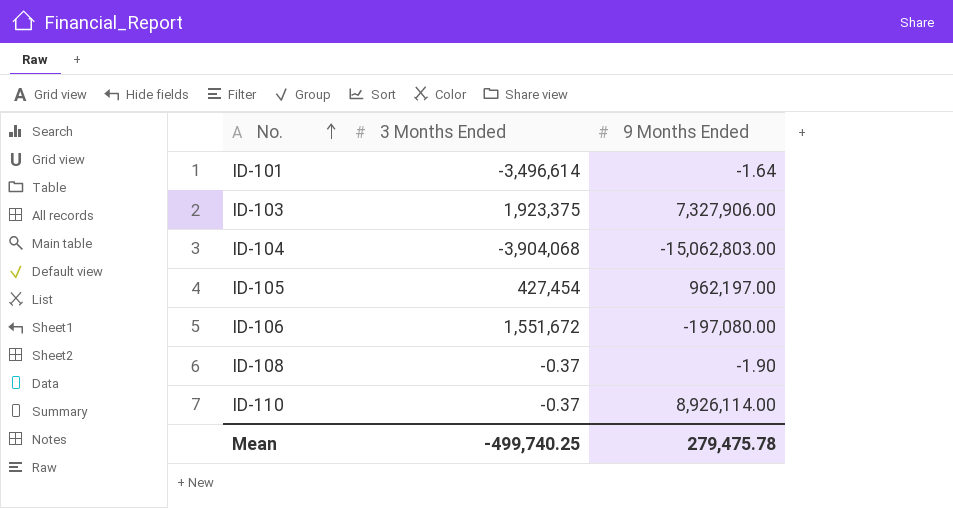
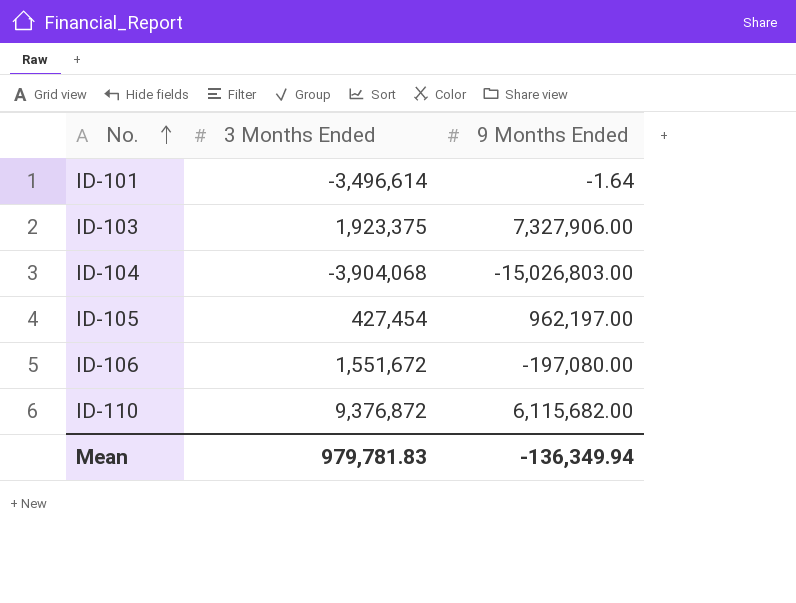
row ID-108: -0.37 | -1.90 -> none
ID-104 | 9 Months Ended: -15,062,803.00 -> -15,026,803.00
ID-110 | 3 Months Ended: -0.37 -> 9,376,872
ID-110 | 9 Months Ended: 8,926,114.00 -> 6,115,682.00
Mean | 3 Months Ended: -499,740.25 -> 979,781.83
Mean | 9 Months Ended: 279,475.78 -> -136,349.94

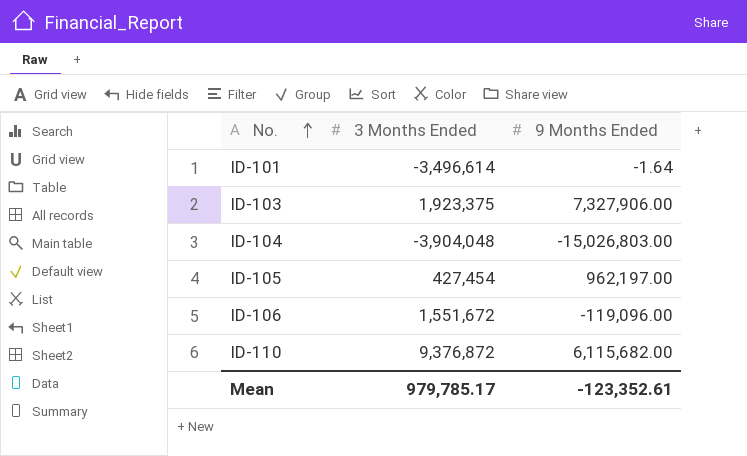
ID-104 | 3 Months Ended: -3,904,068 -> -3,904,048
ID-106 | 9 Months Ended: -197,080.00 -> -119,096.00
Mean | 3 Months Ended: 979,781.83 -> 979,785.17
Mean | 9 Months Ended: -136,349.94 -> -123,352.61

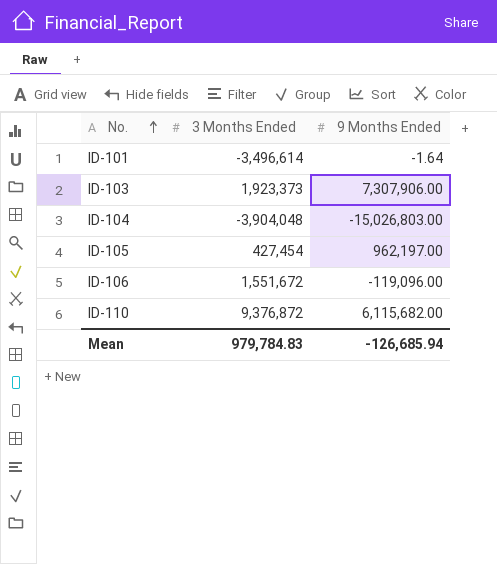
ID-103 | 3 Months Ended: 1,923,375 -> 1,923,373
ID-103 | 9 Months Ended: 7,327,906.00 -> 7,307,906.00
Mean | 3 Months Ended: 979,785.17 -> 979,784.83
Mean | 9 Months Ended: -123,352.61 -> -126,685.94

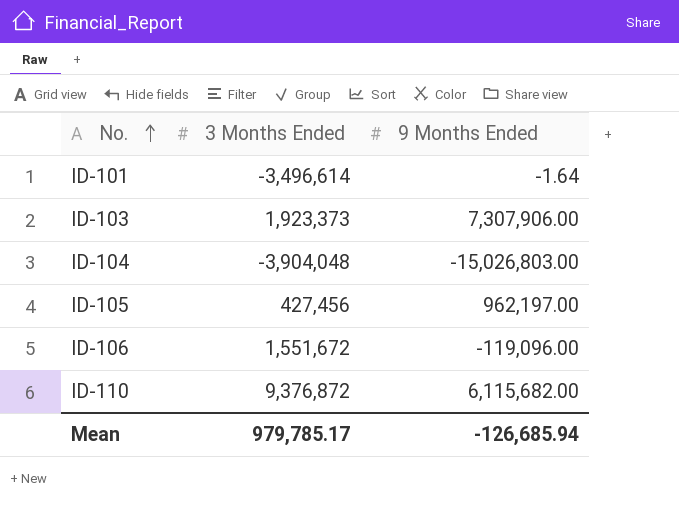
ID-105 | 3 Months Ended: 427,454 -> 427,456
Mean | 3 Months Ended: 979,784.83 -> 979,785.17

